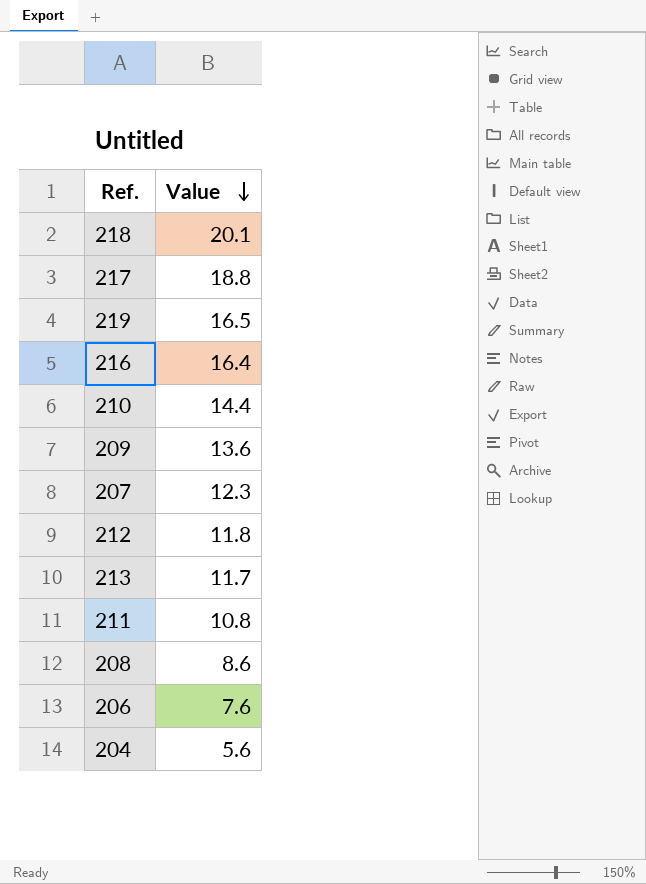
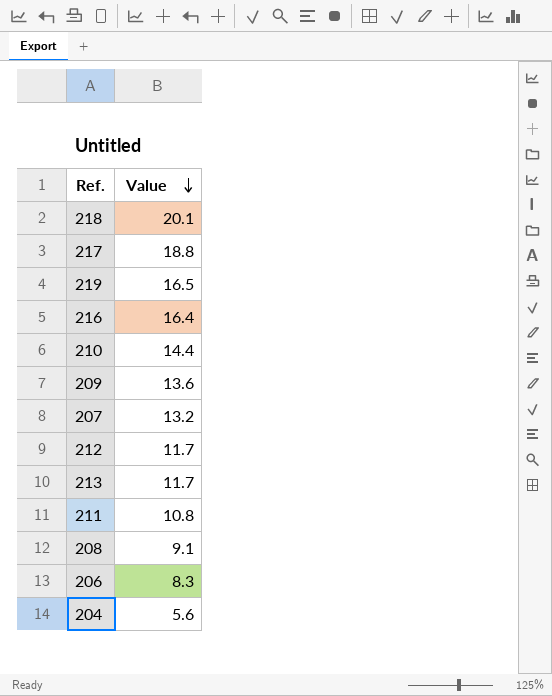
207 | Value: 12.3 -> 13.2
212 | Value: 11.8 -> 11.7
208 | Value: 8.6 -> 9.1
206 | Value: 7.6 -> 8.3

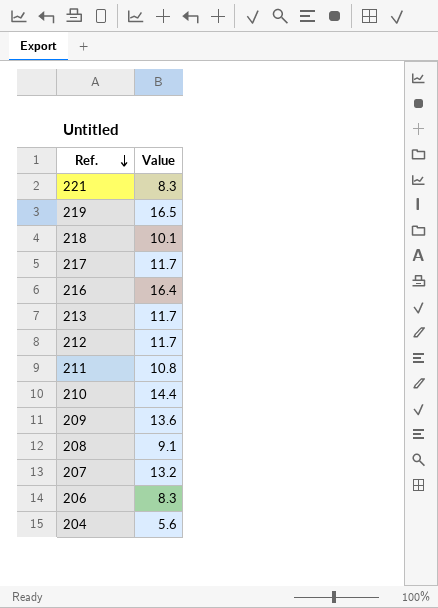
row order: Value descending -> Ref. descending
row 221: none -> 8.3
218 | Value: 20.1 -> 10.1
217 | Value: 18.8 -> 11.7

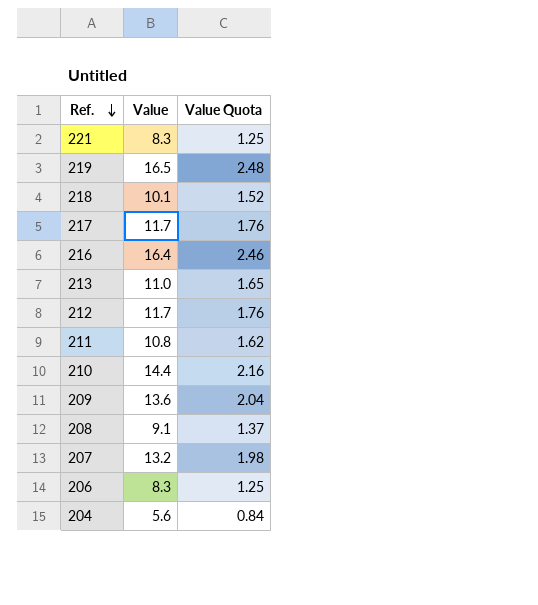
column Value Quota | formula: none -> [Value] * 0.15
213 | Value: 11.7 -> 11.0

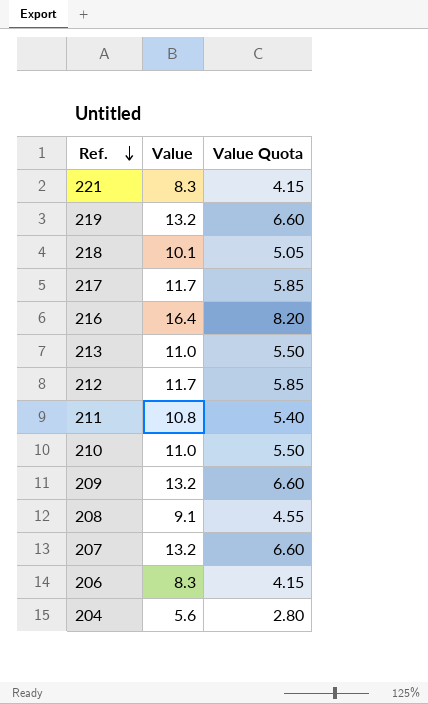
column Value Quota | formula: [Value] * 0.15 -> [Value] * 0.5
219 | Value: 16.5 -> 13.2
210 | Value: 14.4 -> 11.0
209 | Value: 13.6 -> 13.2

